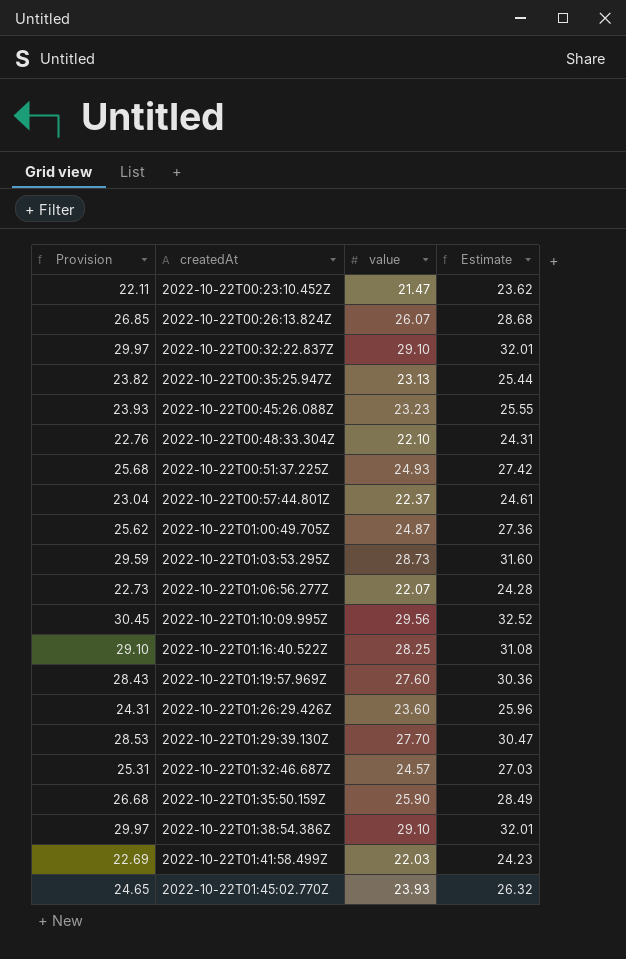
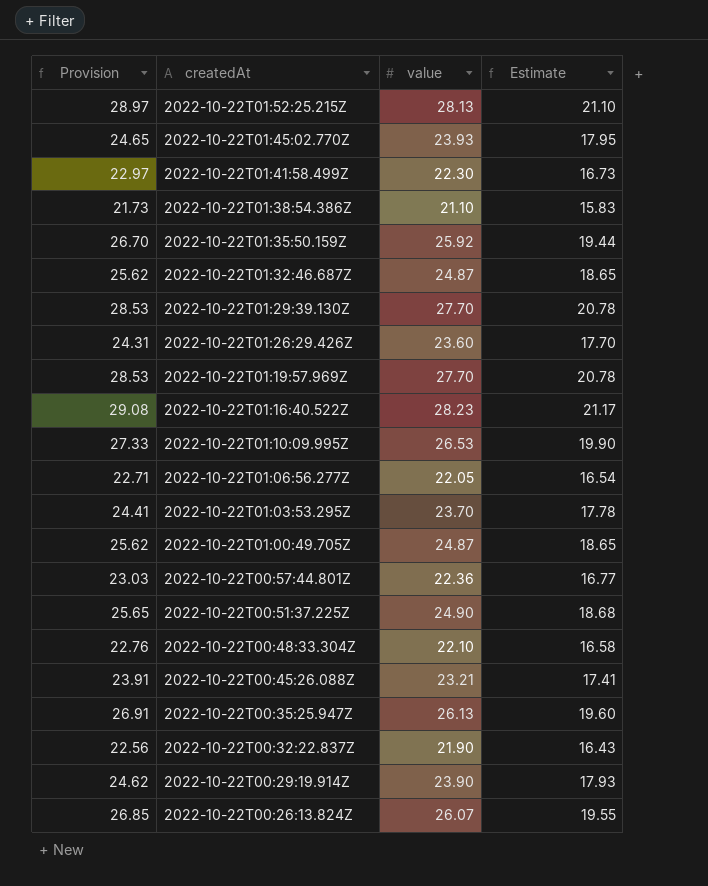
row order: createdAt ascending -> createdAt descending
column Estimate | formula: [value] * 1.1 -> [value] * 0.75
row 2022-10-22T00:23:10.452Z: 22.11 | 21.47 | 23.62 -> none
row 2022-10-22T01:52:25.215Z: none -> 28.97 | 28.13 | 21.10
2022-10-22T01:41:58.499Z | Provision: 22.69 -> 22.97
2022-10-22T01:41:58.499Z | value: 22.03 -> 22.30
2022-10-22T01:38:54.386Z | Provision: 29.97 -> 21.73
2022-10-22T01:38:54.386Z | value: 29.10 -> 21.10
2022-10-22T01:35:50.159Z | Provision: 26.68 -> 26.70
2022-10-22T01:35:50.159Z | value: 25.90 -> 25.92
2022-10-22T01:32:46.687Z | Provision: 25.31 -> 25.62
2022-10-22T01:32:46.687Z | value: 24.57 -> 24.87
2022-10-22T01:19:57.969Z | Provision: 28.43 -> 28.53
2022-10-22T01:19:57.969Z | value: 27.60 -> 27.70
2022-10-22T01:16:40.522Z | Provision: 29.10 -> 29.08
2022-10-22T01:16:40.522Z | value: 28.25 -> 28.23
2022-10-22T01:10:09.995Z | Provision: 30.45 -> 27.33
2022-10-22T01:10:09.995Z | value: 29.56 -> 26.53
2022-10-22T01:06:56.277Z | Provision: 22.73 -> 22.71
2022-10-22T01:06:56.277Z | value: 22.07 -> 22.05
2022-10-22T01:03:53.295Z | Provision: 29.59 -> 24.41
2022-10-22T01:03:53.295Z | value: 28.73 -> 23.70
2022-10-22T00:57:44.801Z | Provision: 23.04 -> 23.03
2022-10-22T00:57:44.801Z | value: 22.37 -> 22.36
2022-10-22T00:51:37.225Z | Provision: 25.68 -> 25.65
2022-10-22T00:51:37.225Z | value: 24.93 -> 24.90
2022-10-22T00:45:26.088Z | Provision: 23.93 -> 23.91
2022-10-22T00:45:26.088Z | value: 23.23 -> 23.21
2022-10-22T00:35:25.947Z | Provision: 23.82 -> 26.91
2022-10-22T00:35:25.947Z | value: 23.13 -> 26.13
2022-10-22T00:32:22.837Z | Provision: 29.97 -> 22.56
2022-10-22T00:32:22.837Z | value: 29.10 -> 21.90
row 2022-10-22T00:29:19.914Z: none -> 24.62 | 23.90 | 17.93

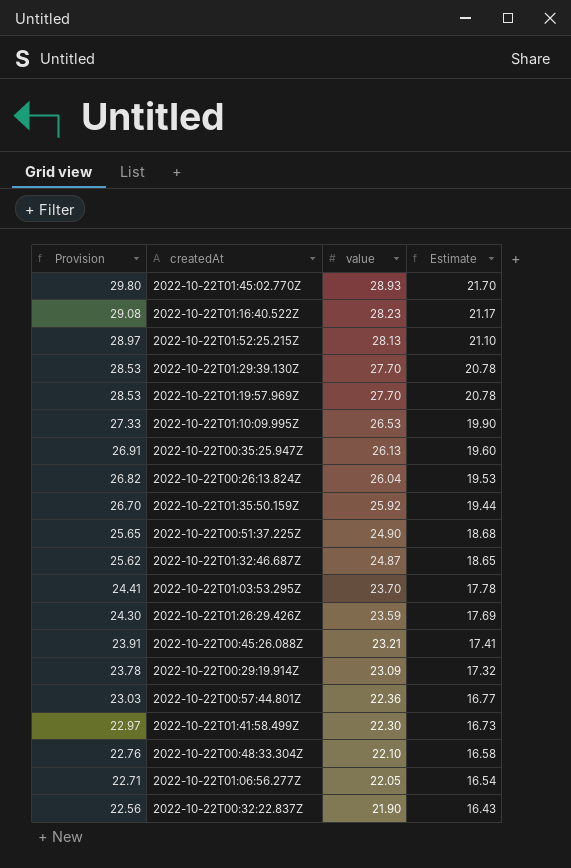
row order: createdAt descending -> Provision descending
row 2022-10-22T01:38:54.386Z: 21.73 | 21.10 | 15.83 -> none
row 2022-10-22T01:00:49.705Z: 25.62 | 24.87 | 18.65 -> none
2022-10-22T01:45:02.770Z | Provision: 24.65 -> 29.80
2022-10-22T01:45:02.770Z | value: 23.93 -> 28.93
2022-10-22T01:45:02.770Z | Estimate: 17.95 -> 21.70
2022-10-22T00:26:13.824Z | Provision: 26.85 -> 26.82
2022-10-22T00:26:13.824Z | value: 26.07 -> 26.04
2022-10-22T00:26:13.824Z | Estimate: 19.55 -> 19.53
2022-10-22T01:26:29.426Z | Provision: 24.31 -> 24.30
2022-10-22T01:26:29.426Z | value: 23.60 -> 23.59
2022-10-22T01:26:29.426Z | Estimate: 17.70 -> 17.69
2022-10-22T00:29:19.914Z | Provision: 24.62 -> 23.78
2022-10-22T00:29:19.914Z | value: 23.90 -> 23.09
2022-10-22T00:29:19.914Z | Estimate: 17.93 -> 17.32

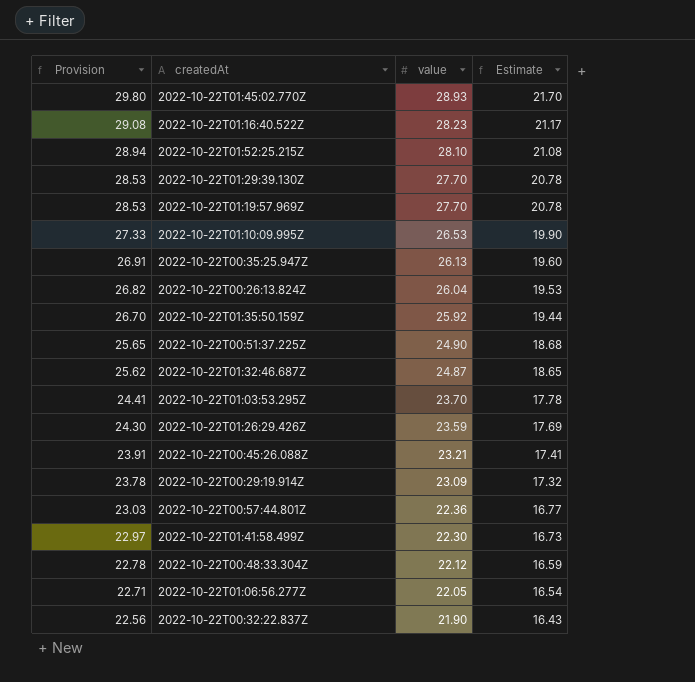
2022-10-22T01:52:25.215Z | Provision: 28.97 -> 28.94
2022-10-22T01:52:25.215Z | value: 28.13 -> 28.10
2022-10-22T01:52:25.215Z | Estimate: 21.10 -> 21.08
2022-10-22T00:48:33.304Z | Provision: 22.76 -> 22.78
2022-10-22T00:48:33.304Z | value: 22.10 -> 22.12
2022-10-22T00:48:33.304Z | Estimate: 16.58 -> 16.59

